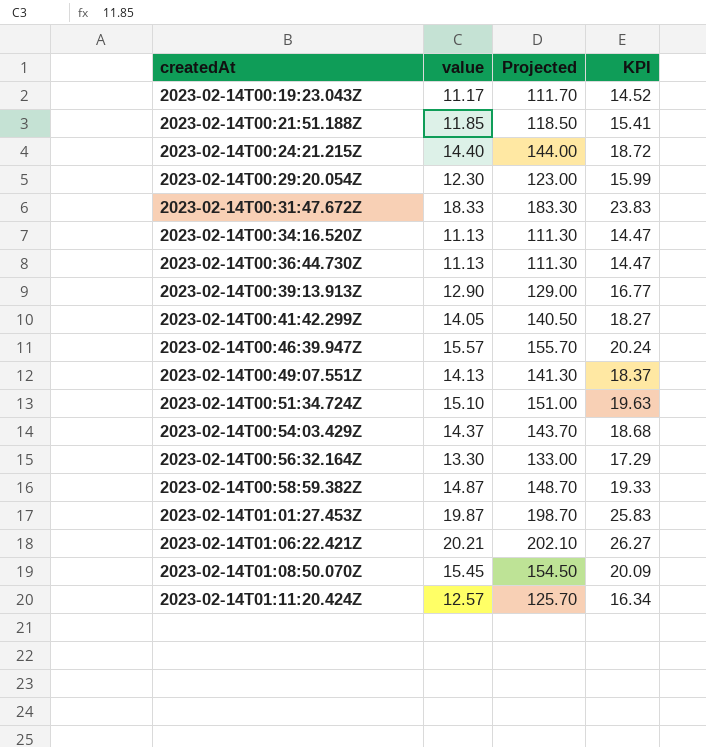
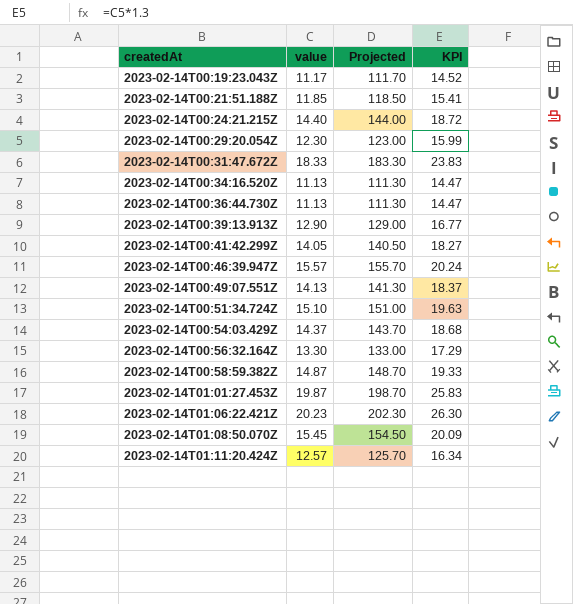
2023-02-14T01:06:22.421Z | value: 20.21 -> 20.23
2023-02-14T01:06:22.421Z | Projected: 202.10 -> 202.30
2023-02-14T01:06:22.421Z | KPI: 26.27 -> 26.30

